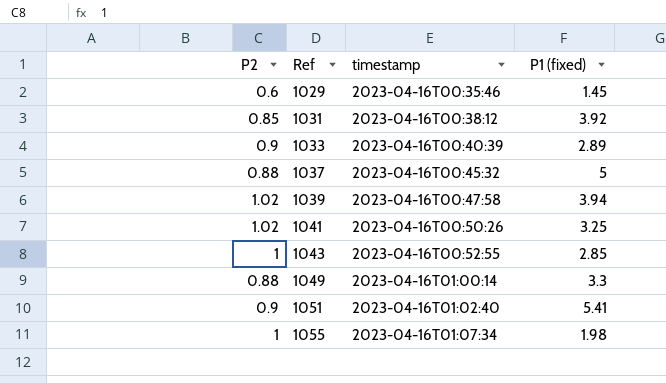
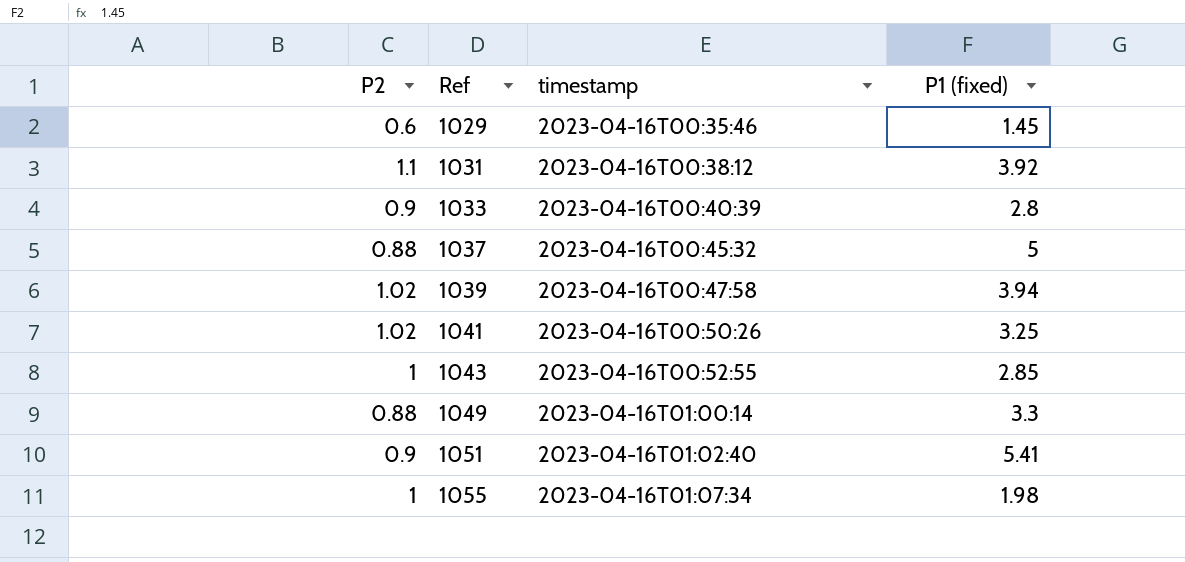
1031 | P2: 0.85 -> 1.1
1033 | P1 (fixed): 2.89 -> 2.8

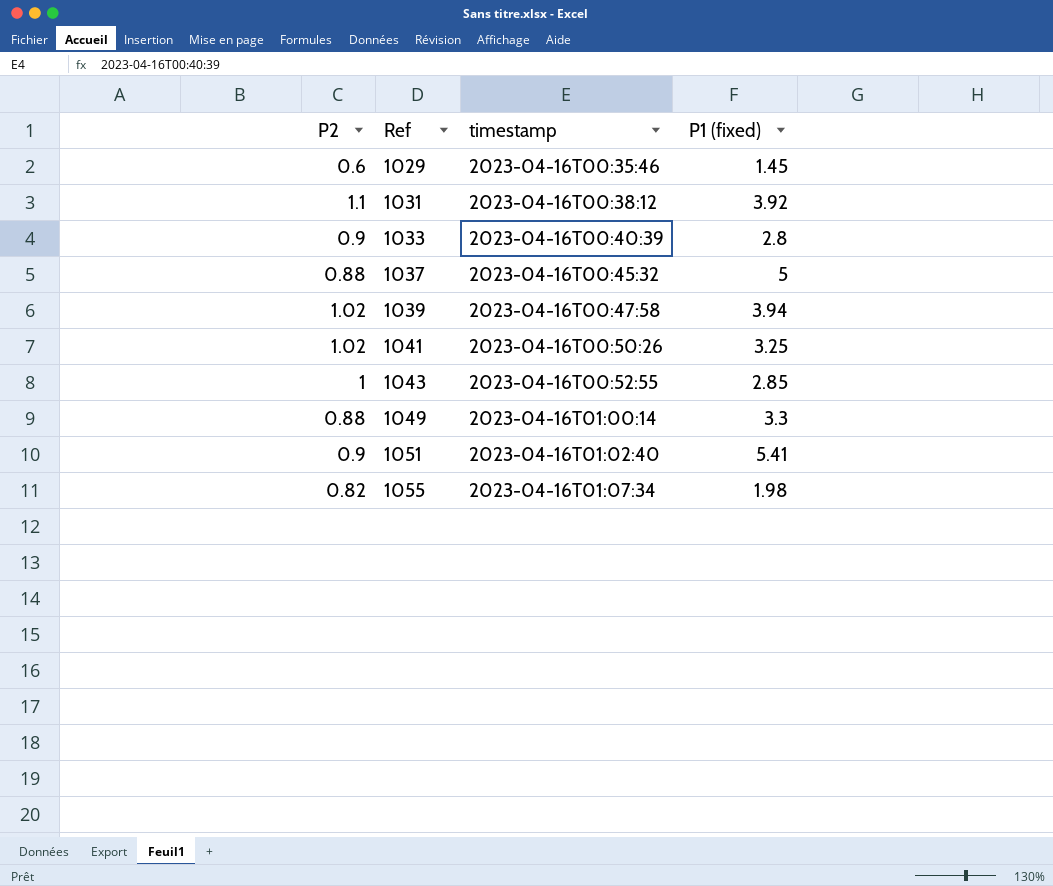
1055 | P2: 1 -> 0.82

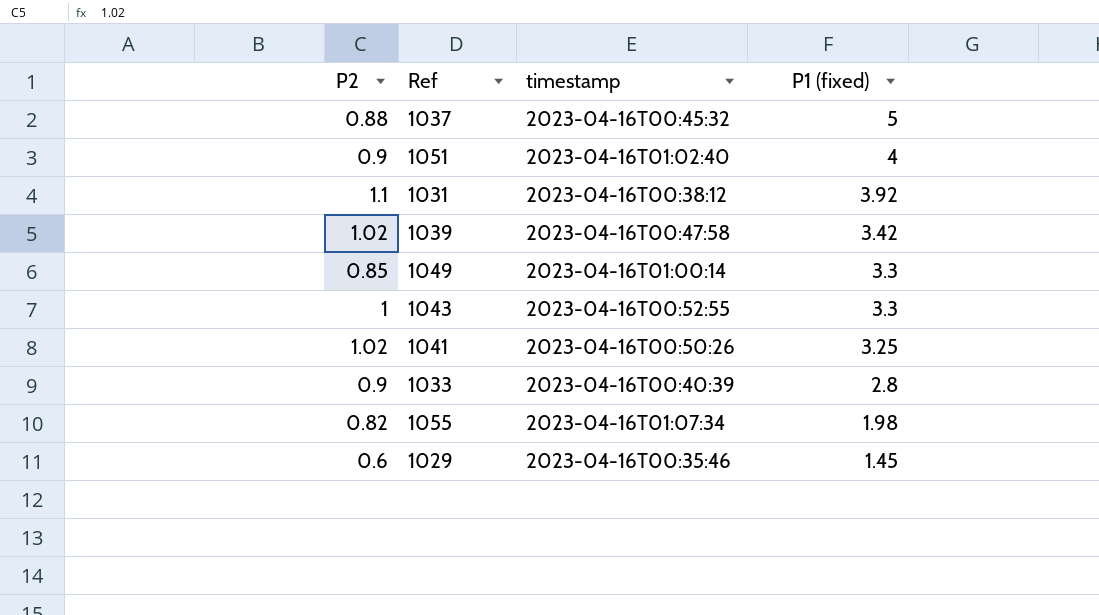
row order: Ref ascending -> P1 (fixed) descending
1051 | P1 (fixed): 5.41 -> 4
1039 | P1 (fixed): 3.94 -> 3.42
1049 | P2: 0.88 -> 0.85
1043 | P1 (fixed): 2.85 -> 3.3

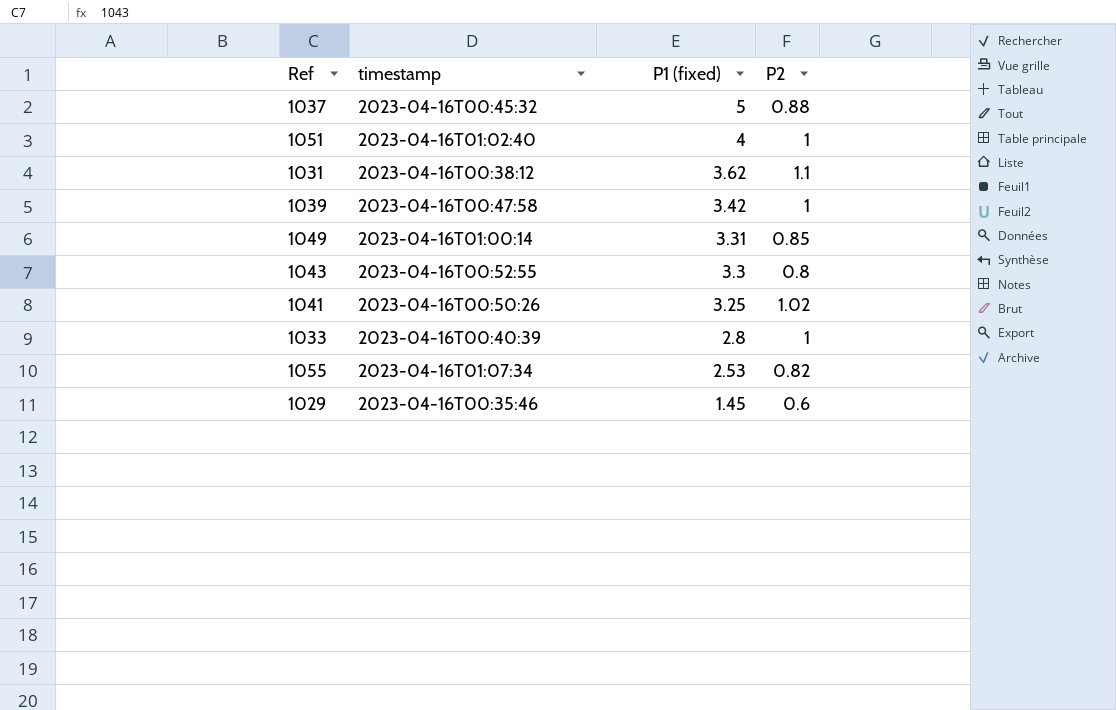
column P2 | position: 1 -> 4
1051 | P2: 0.9 -> 1
1031 | P1 (fixed): 3.92 -> 3.62
1039 | P2: 1.02 -> 1
1049 | P1 (fixed): 3.3 -> 3.31
1043 | P2: 1 -> 0.8
1033 | P2: 0.9 -> 1
1055 | P1 (fixed): 1.98 -> 2.53

